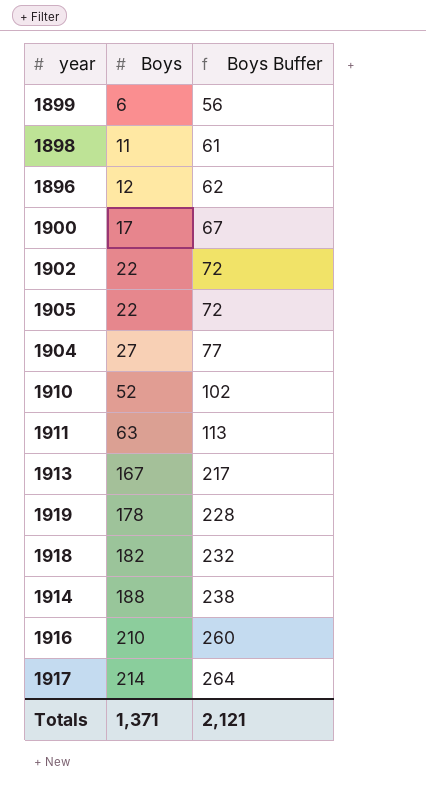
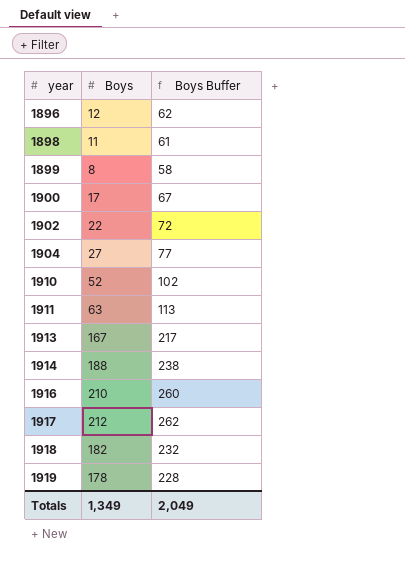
row order: Boys ascending -> year ascending
row 1905: 22 | 72 -> none
1899 | Boys: 6 -> 8
1899 | Boys Buffer: 56 -> 58
1917 | Boys: 214 -> 212
1917 | Boys Buffer: 264 -> 262
Totals | Boys: 1,371 -> 1,349
Totals | Boys Buffer: 2,121 -> 2,049

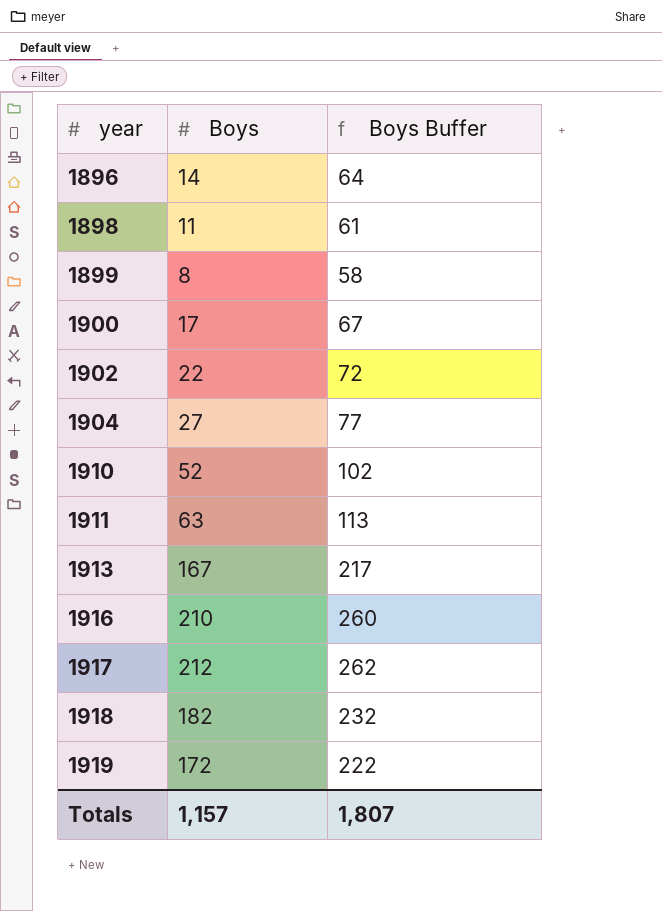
row 1914: 188 | 238 -> none
1896 | Boys: 12 -> 14
1896 | Boys Buffer: 62 -> 64
1919 | Boys: 178 -> 172
1919 | Boys Buffer: 228 -> 222
Totals | Boys: 1,349 -> 1,157
Totals | Boys Buffer: 2,049 -> 1,807

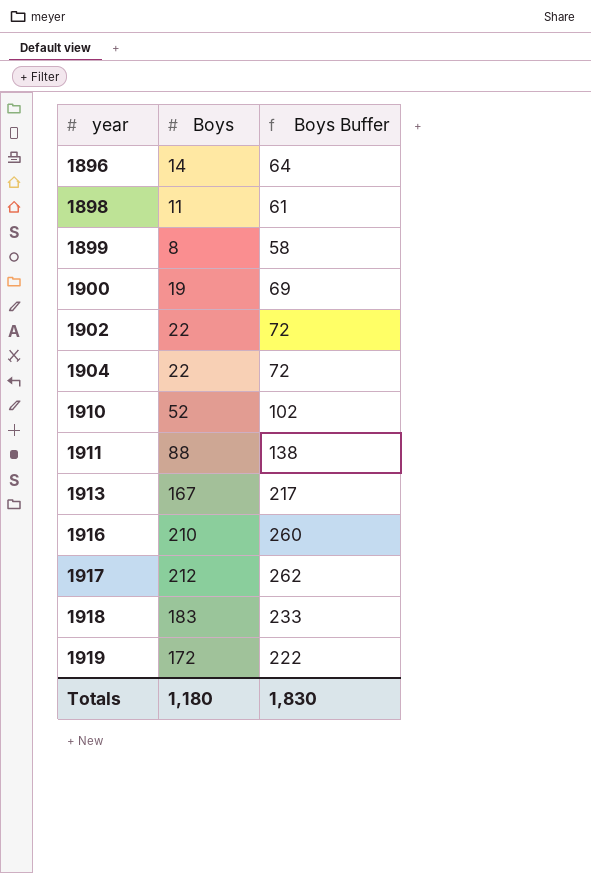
1900 | Boys: 17 -> 19
1900 | Boys Buffer: 67 -> 69
1904 | Boys: 27 -> 22
1904 | Boys Buffer: 77 -> 72
1911 | Boys: 63 -> 88
1911 | Boys Buffer: 113 -> 138
1918 | Boys: 182 -> 183
1918 | Boys Buffer: 232 -> 233
Totals | Boys: 1,157 -> 1,180
Totals | Boys Buffer: 1,807 -> 1,830

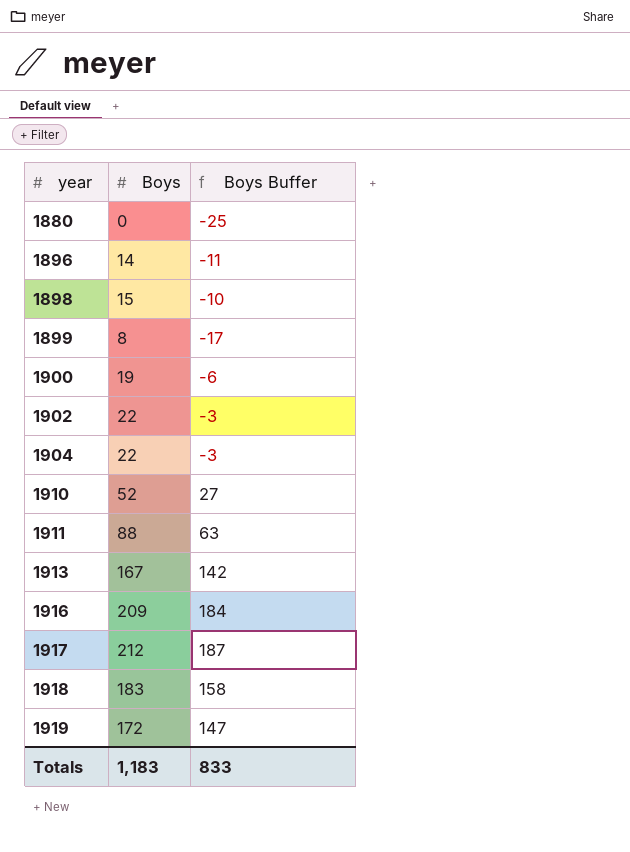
column Boys Buffer | formula: [Boys] + 50 -> [Boys] - 25
row 1880: none -> 0 | -25
1898 | Boys: 11 -> 15
1916 | Boys: 210 -> 209
Totals | Boys: 1,180 -> 1,183
Totals | Boys Buffer: 1,830 -> 833

